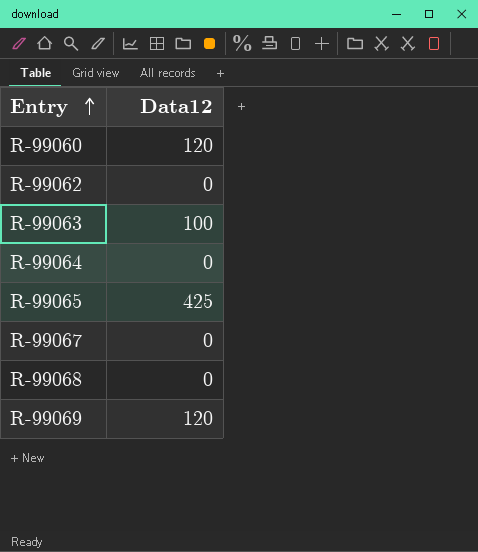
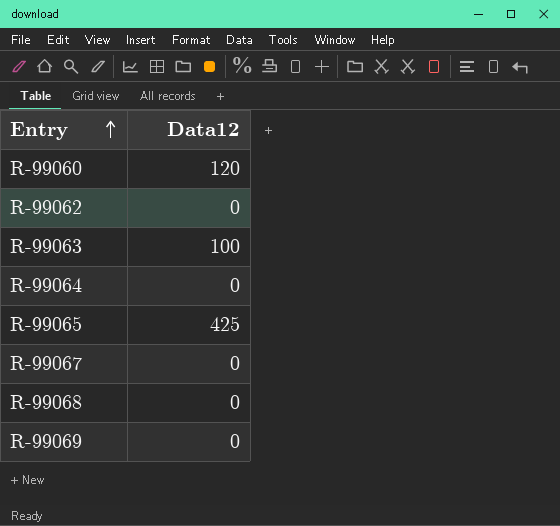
R-99069 | Data12: 120 -> 0

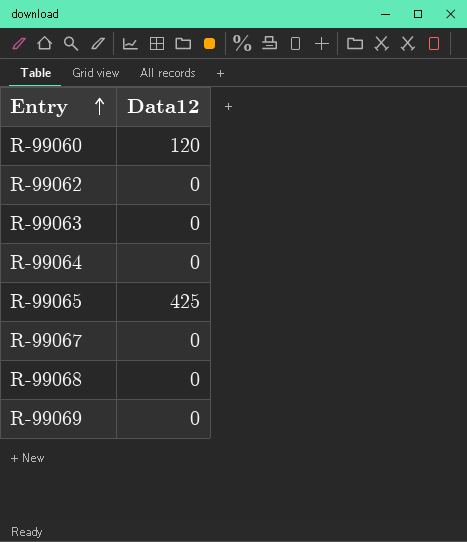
R-99063 | Data12: 100 -> 0

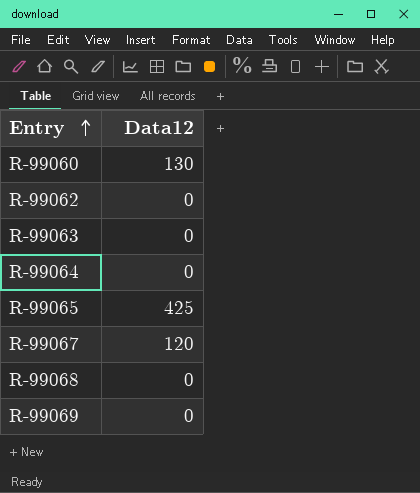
R-99060 | Data12: 120 -> 130
R-99067 | Data12: 0 -> 120

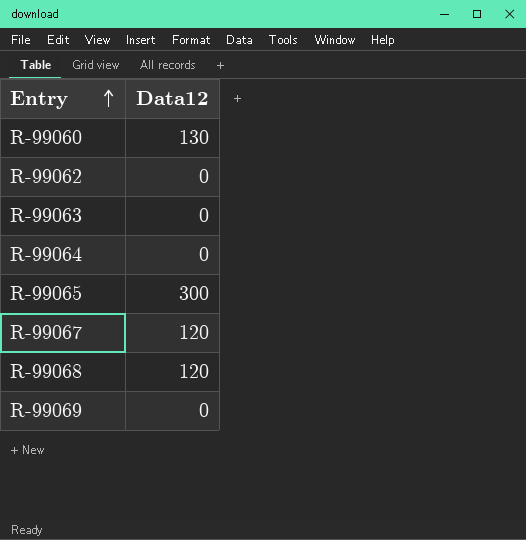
R-99065 | Data12: 425 -> 300
R-99068 | Data12: 0 -> 120

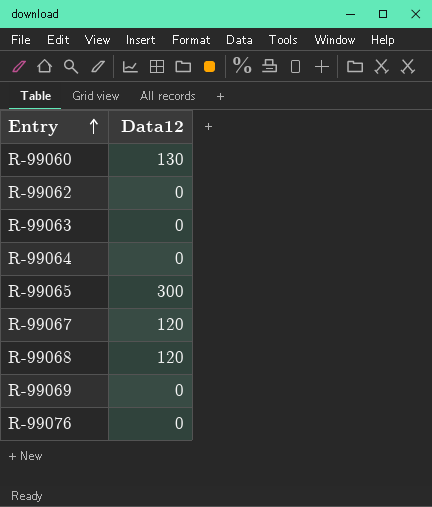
row R-99076: none -> 0

